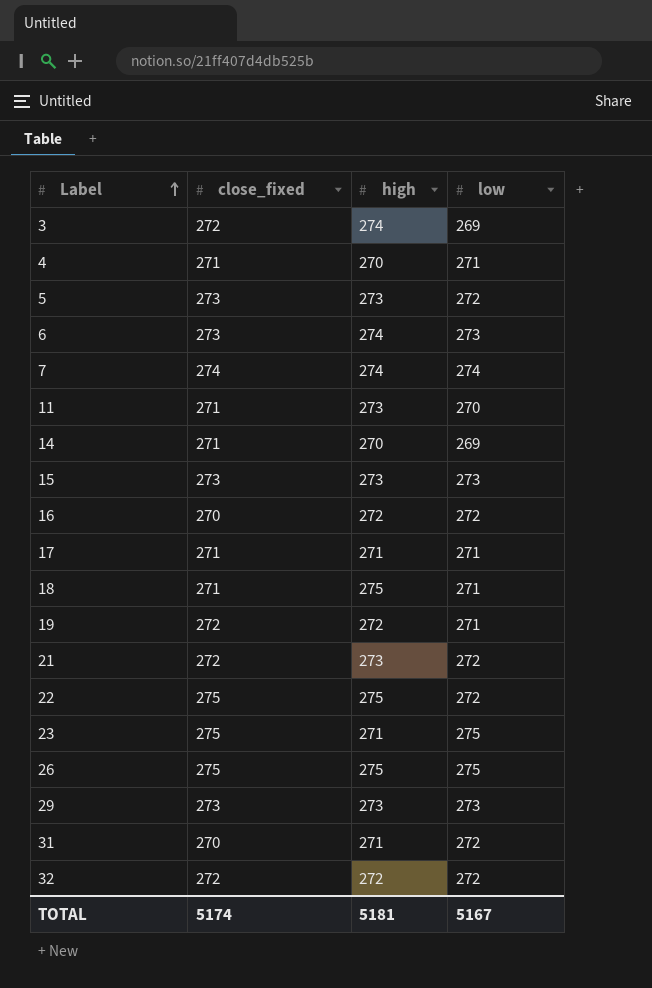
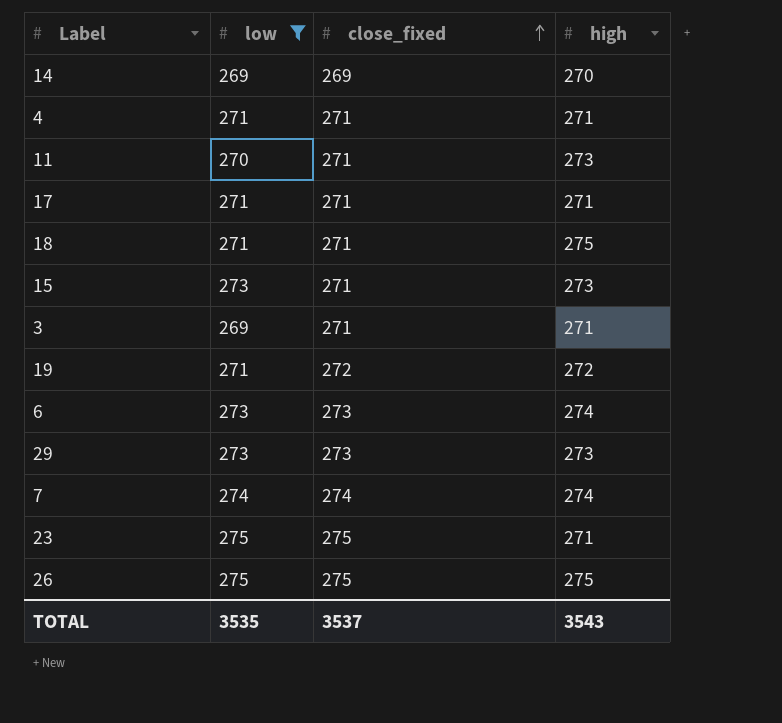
filter: none -> low != 272
row order: Label ascending -> close_fixed ascending
column low | position: 4 -> 2
14 | close_fixed: 271 -> 269
4 | high: 270 -> 271
15 | close_fixed: 273 -> 271
3 | close_fixed: 272 -> 271
3 | high: 274 -> 271
TOTAL | low: 5167 -> 3535
TOTAL | close_fixed: 5174 -> 3537
TOTAL | high: 5181 -> 3543

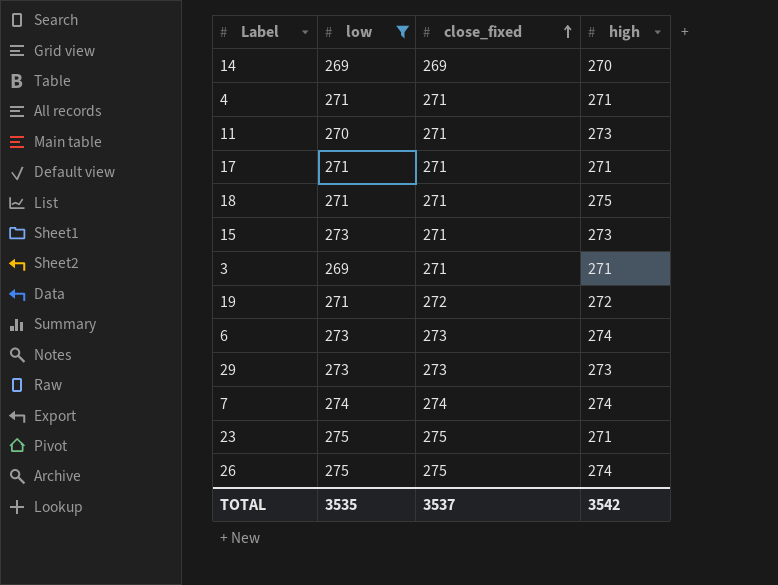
26 | high: 275 -> 274
TOTAL | high: 3543 -> 3542

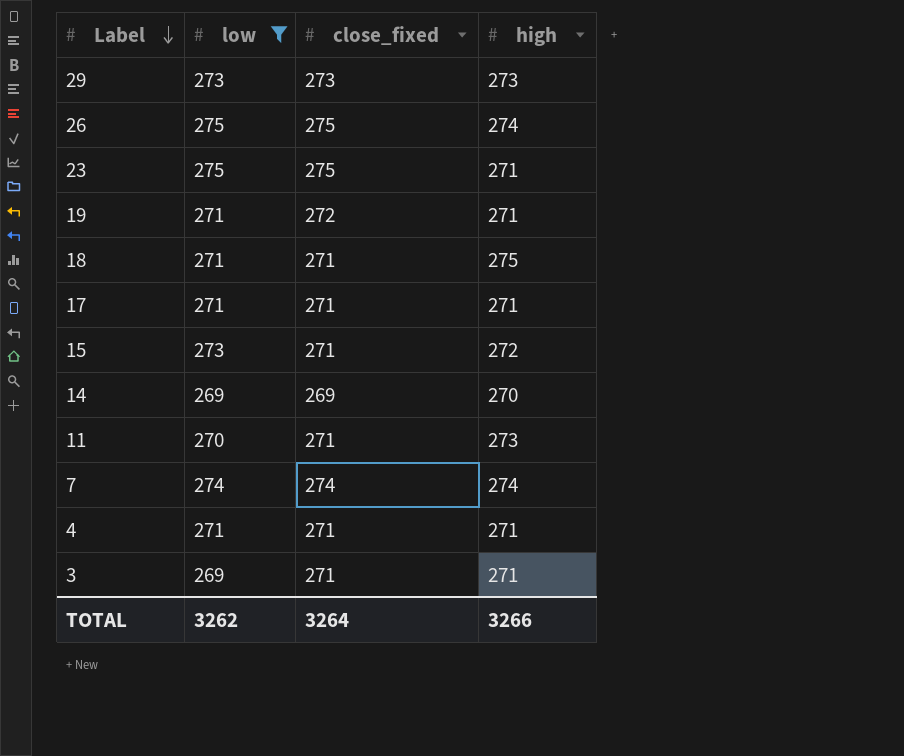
row order: close_fixed ascending -> Label descending
row 6: 273 | 273 | 274 -> none
19 | high: 272 -> 271
15 | high: 273 -> 272
TOTAL | low: 3535 -> 3262
TOTAL | close_fixed: 3537 -> 3264
TOTAL | high: 3542 -> 3266

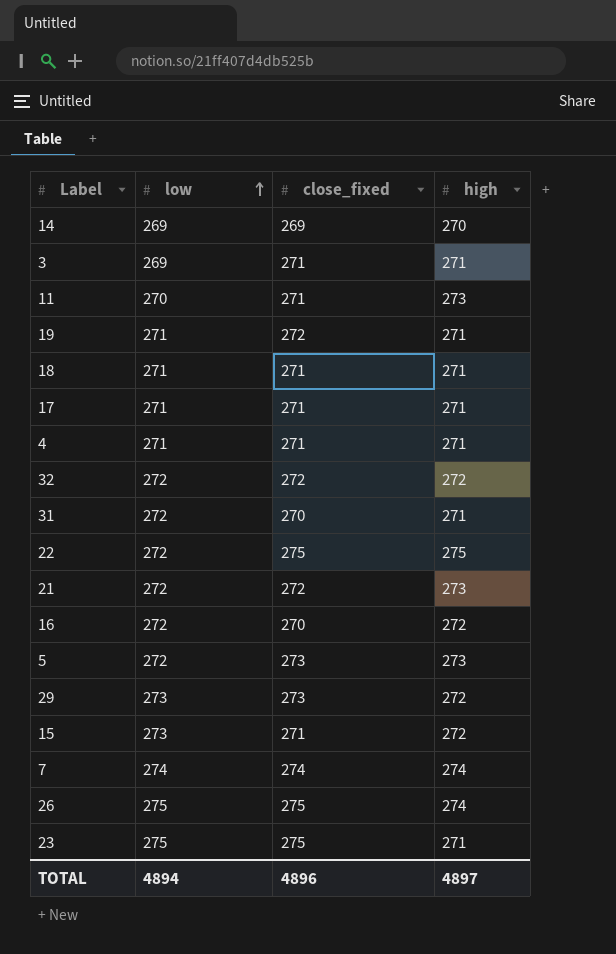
filter: low != 272 -> none
row order: Label descending -> low ascending
18 | high: 275 -> 271
29 | high: 273 -> 272
TOTAL | low: 3262 -> 4894
TOTAL | close_fixed: 3264 -> 4896
TOTAL | high: 3266 -> 4897

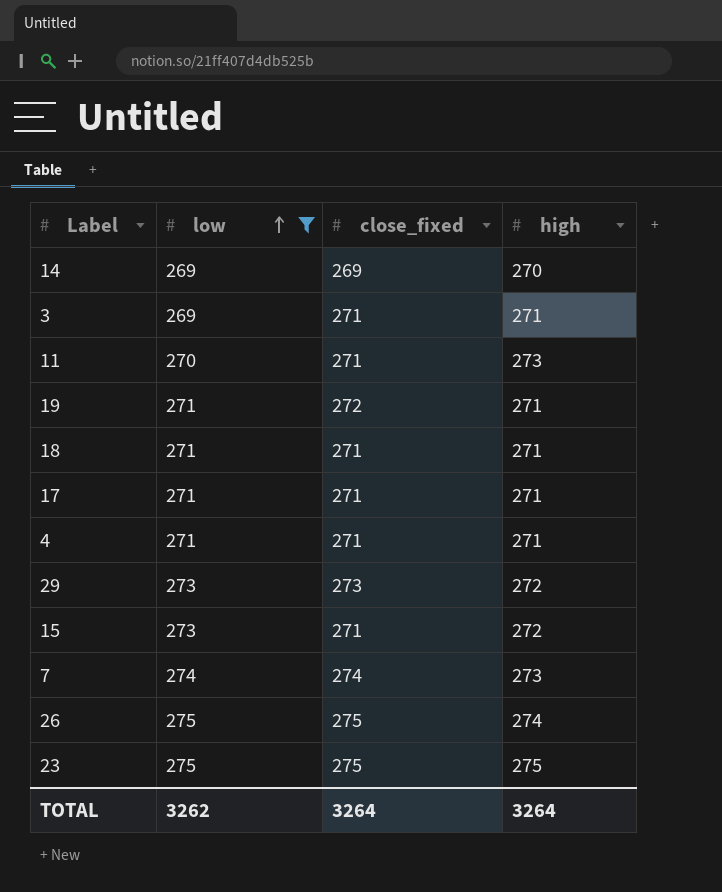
filter: none -> low != 272
7 | high: 274 -> 273
23 | high: 271 -> 275
TOTAL | low: 4894 -> 3262
TOTAL | close_fixed: 4896 -> 3264
TOTAL | high: 4897 -> 3264

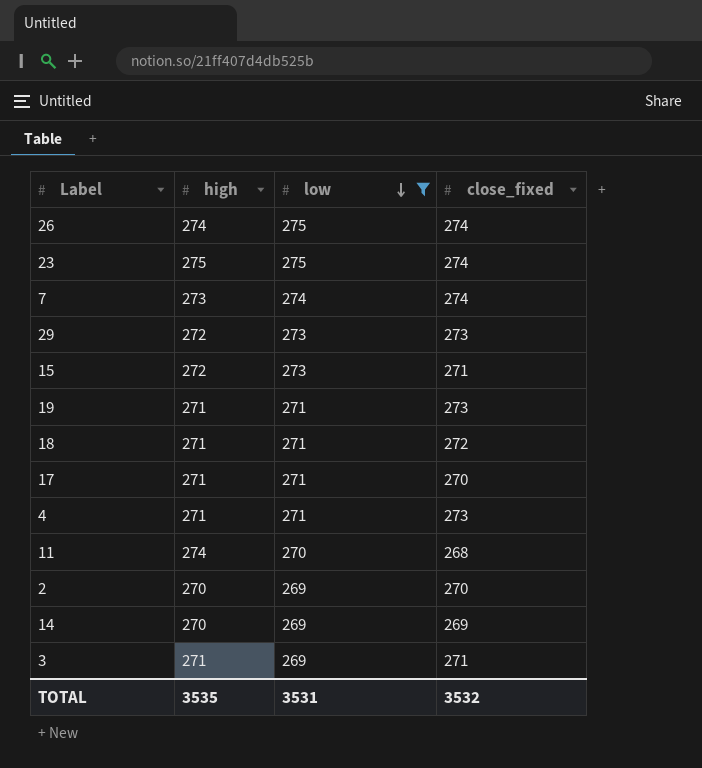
row order: low ascending -> low descending
column high | position: 4 -> 2
26 | close_fixed: 275 -> 274
23 | close_fixed: 275 -> 274
19 | close_fixed: 272 -> 273
18 | close_fixed: 271 -> 272
17 | close_fixed: 271 -> 270
4 | close_fixed: 271 -> 273
11 | high: 273 -> 274
11 | close_fixed: 271 -> 268
row 2: none -> 270 | 269 | 270
TOTAL | high: 3264 -> 3535
TOTAL | low: 3262 -> 3531
TOTAL | close_fixed: 3264 -> 3532

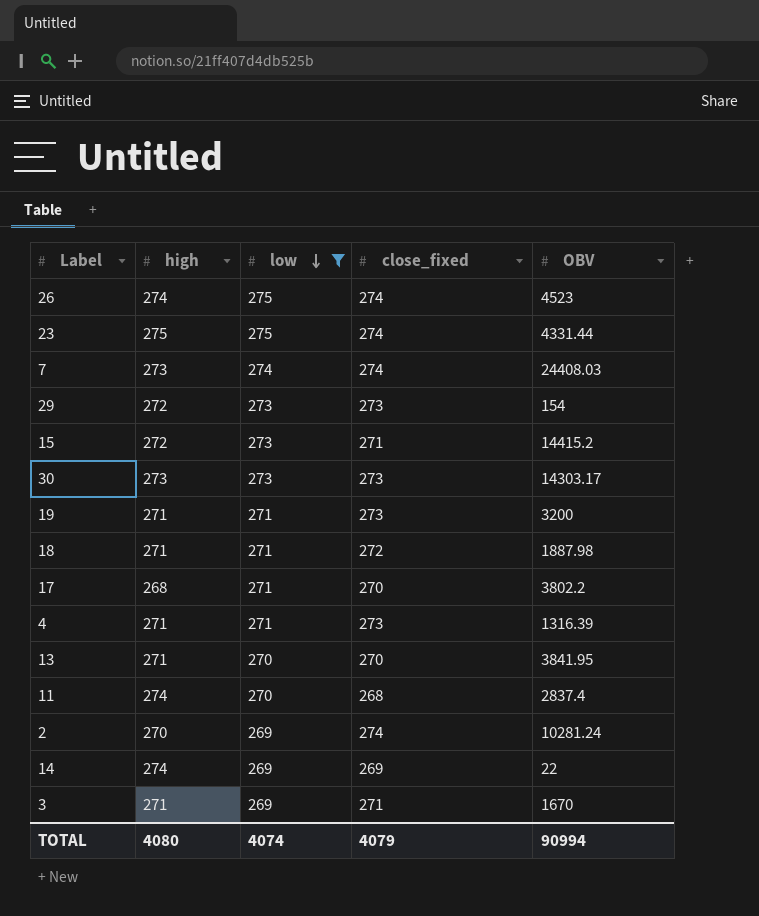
column OBV | position: none -> 5
row 30: none -> 273 | 273 | 273 | 14303.17
17 | high: 271 -> 268
row 13: none -> 271 | 270 | 270 | 3841.95
2 | close_fixed: 270 -> 274
14 | high: 270 -> 274
TOTAL | high: 3535 -> 4080
TOTAL | low: 3531 -> 4074
TOTAL | close_fixed: 3532 -> 4079

